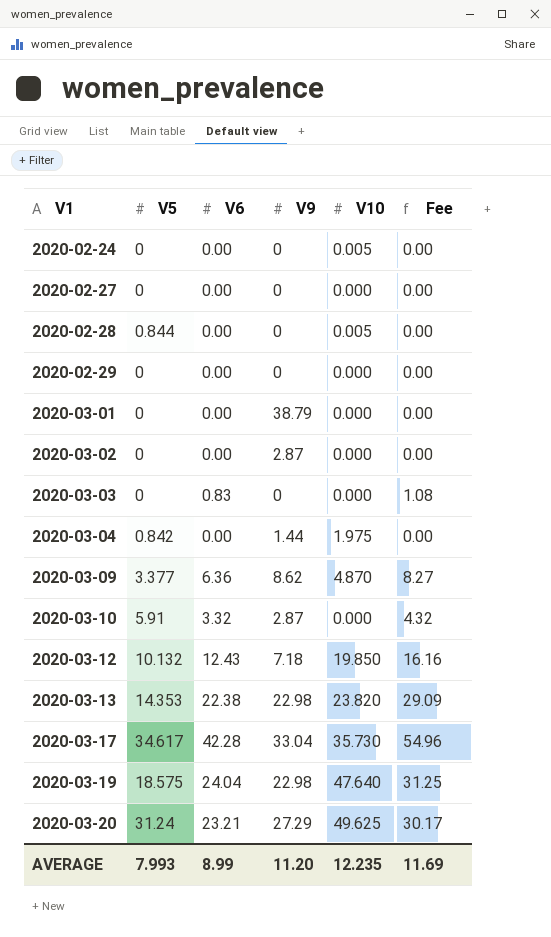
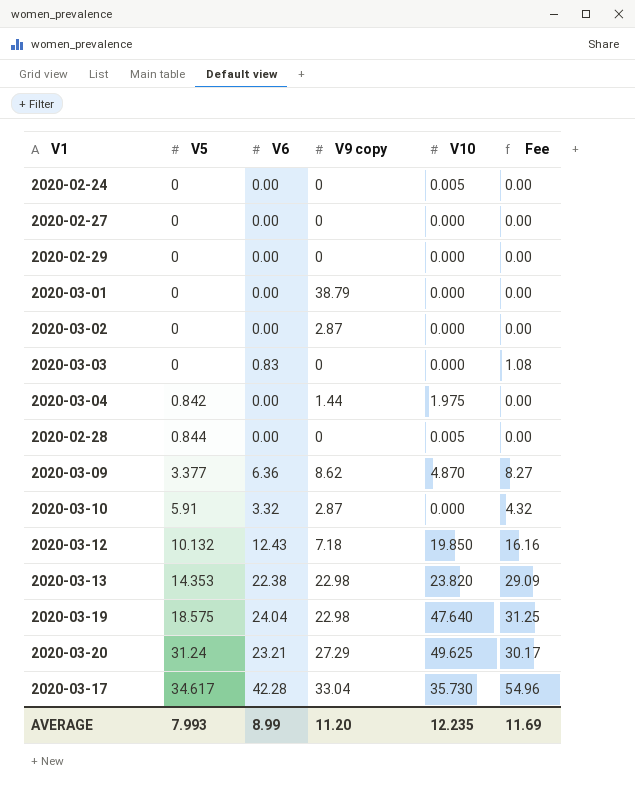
row order: V1 ascending -> V5 ascending
column name: V9 -> V9 copy

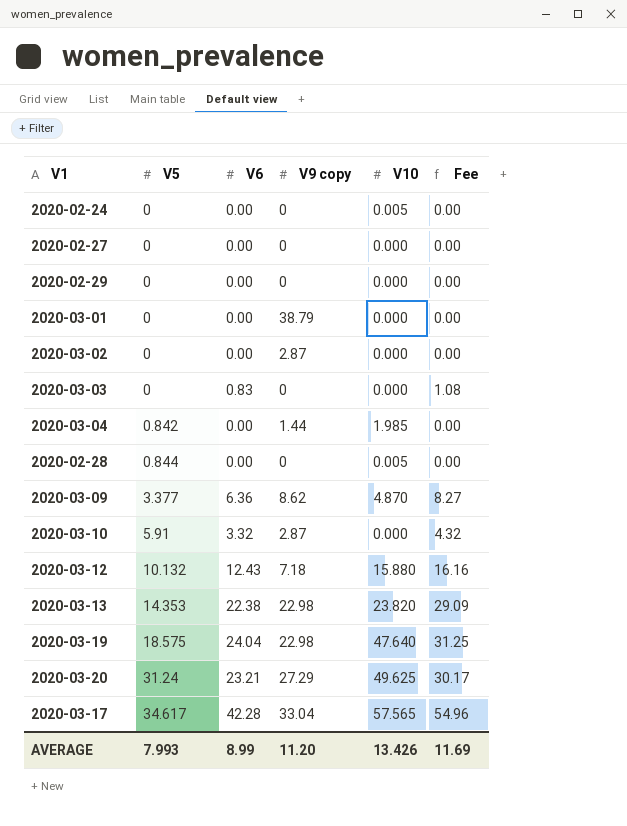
2020-03-04 | V10: 1.975 -> 1.985
2020-03-12 | V10: 19.850 -> 15.880
2020-03-17 | V10: 35.730 -> 57.565
AVERAGE | V10: 12.235 -> 13.426

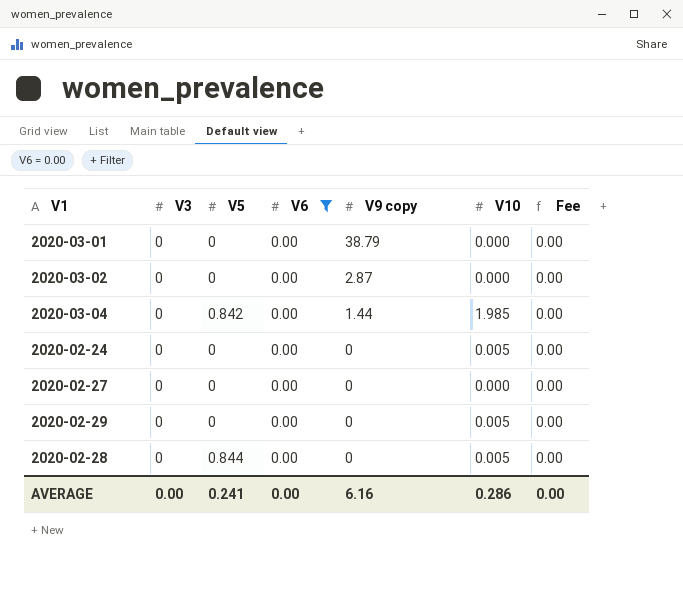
filter: none -> V6 = 0.00
row order: V5 ascending -> V9 copy descending
column V3 | position: none -> 2
2020-02-29 | V10: 0.000 -> 0.005
AVERAGE | V5: 7.993 -> 0.241
AVERAGE | V6: 8.99 -> 0.00
AVERAGE | V9 copy: 11.20 -> 6.16
AVERAGE | V10: 13.426 -> 0.286
AVERAGE | Fee: 11.69 -> 0.00

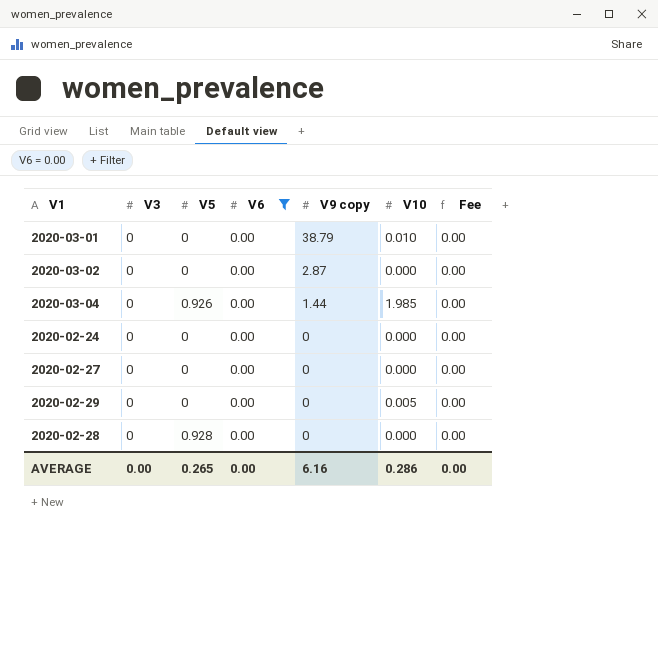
2020-03-01 | V10: 0.000 -> 0.010
2020-03-04 | V5: 0.842 -> 0.926
2020-02-24 | V10: 0.005 -> 0.000
2020-02-28 | V5: 0.844 -> 0.928
2020-02-28 | V10: 0.005 -> 0.000
AVERAGE | V5: 0.241 -> 0.265

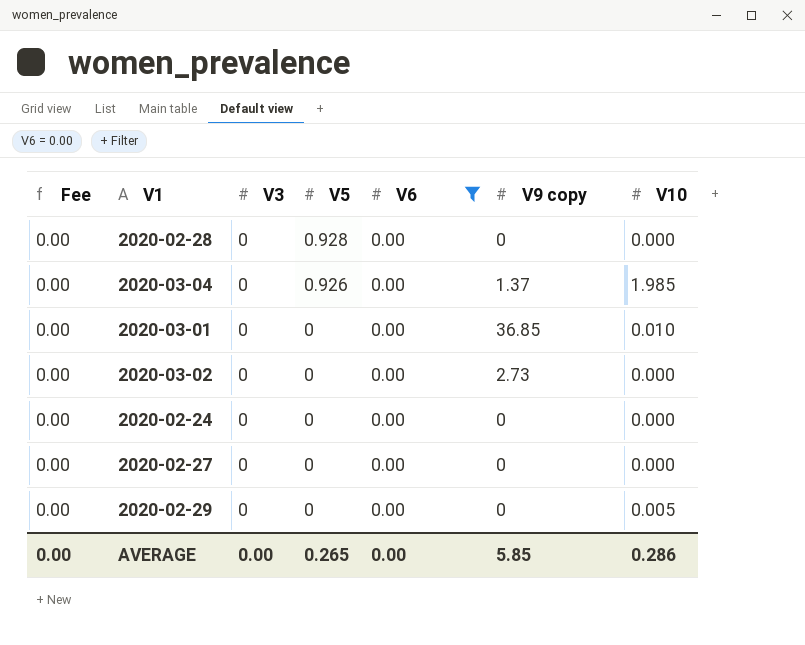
row order: V9 copy descending -> V5 descending
column Fee | position: 7 -> 1
2020-03-04 | V9 copy: 1.44 -> 1.37
2020-03-01 | V9 copy: 38.79 -> 36.85
2020-03-02 | V9 copy: 2.87 -> 2.73
AVERAGE | V9 copy: 6.16 -> 5.85

